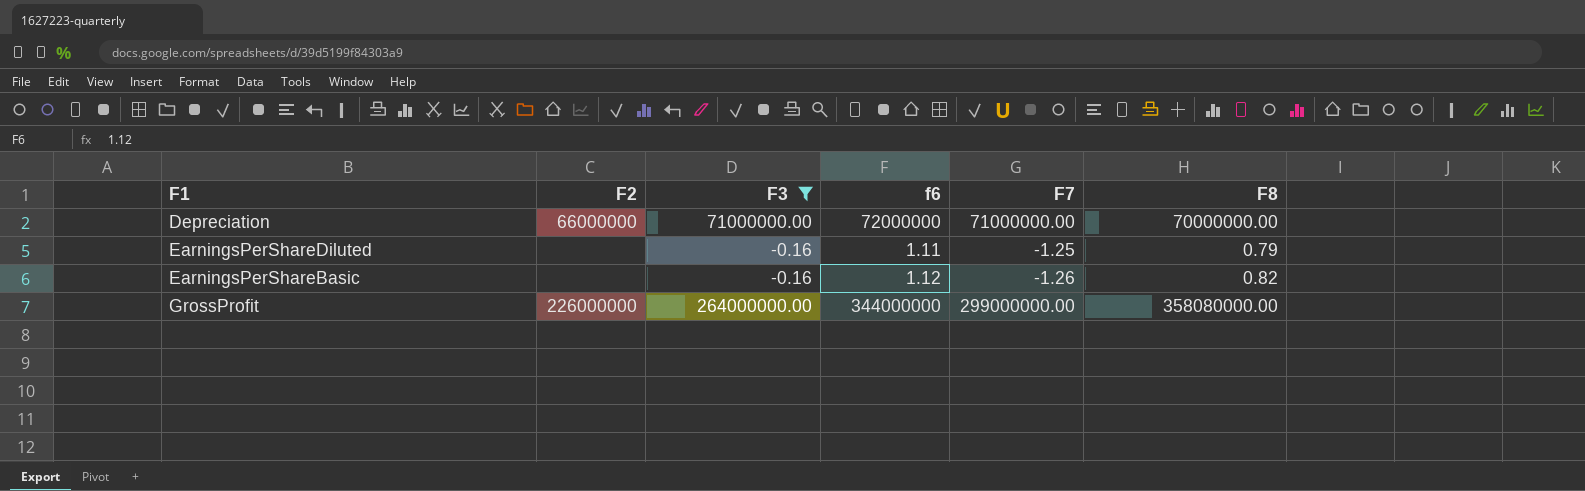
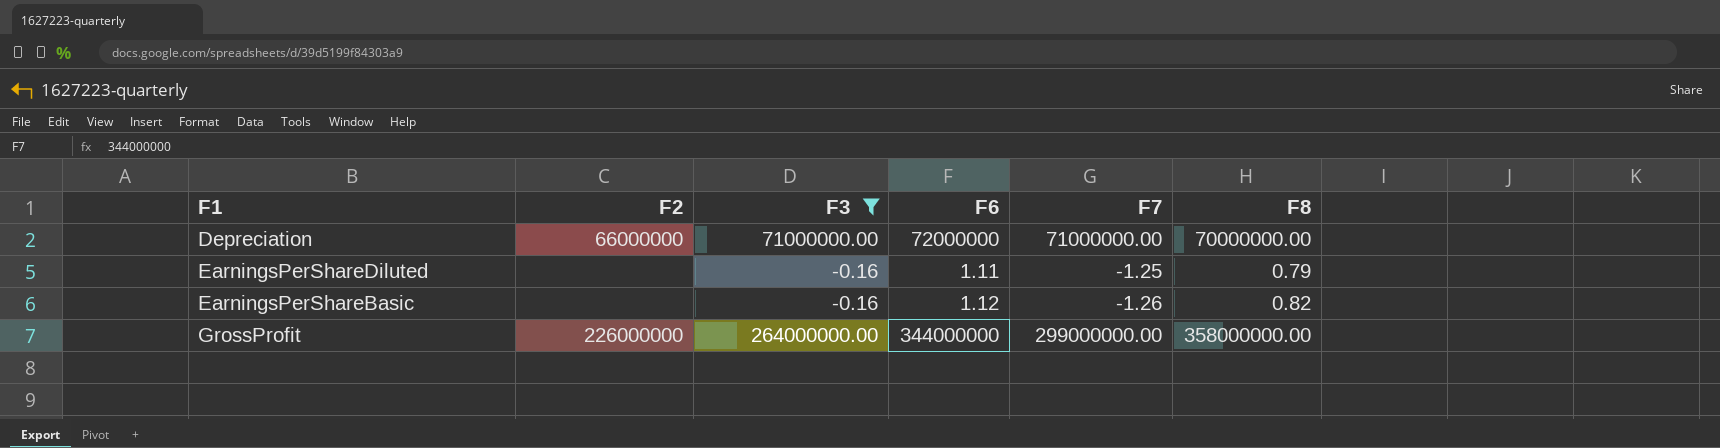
column name: f6 -> F6
GrossProfit | F8: 358080000.00 -> 358000000.00

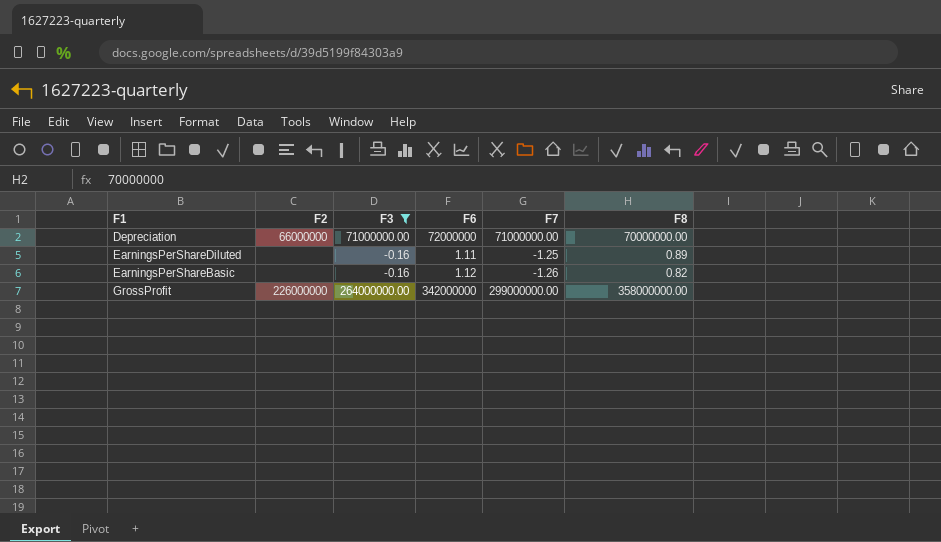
EarningsPerShareDiluted | F8: 0.79 -> 0.89
GrossProfit | F6: 344000000 -> 342000000

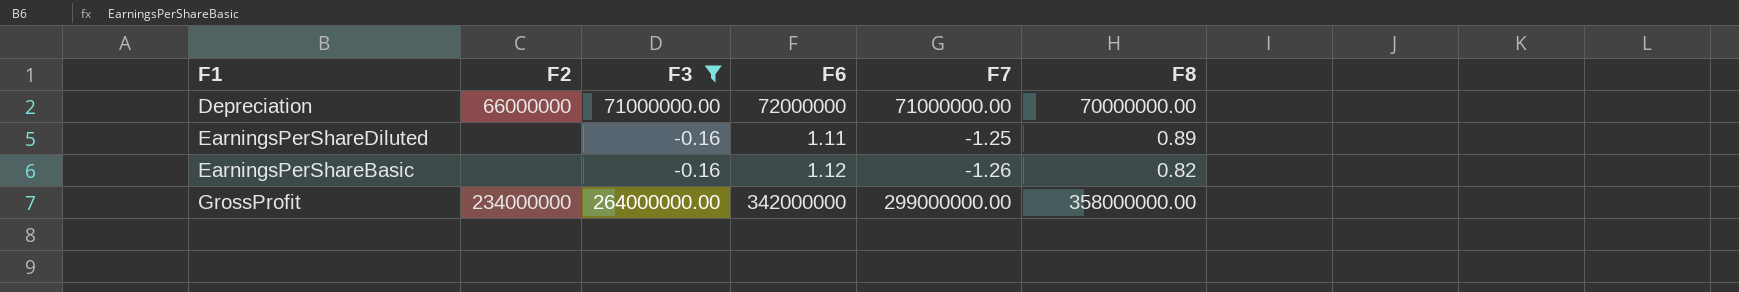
GrossProfit | F2: 226000000 -> 234000000

